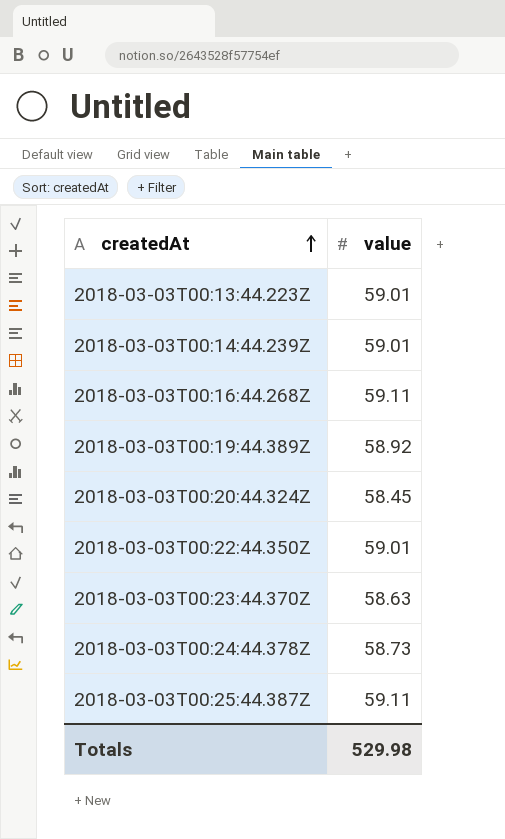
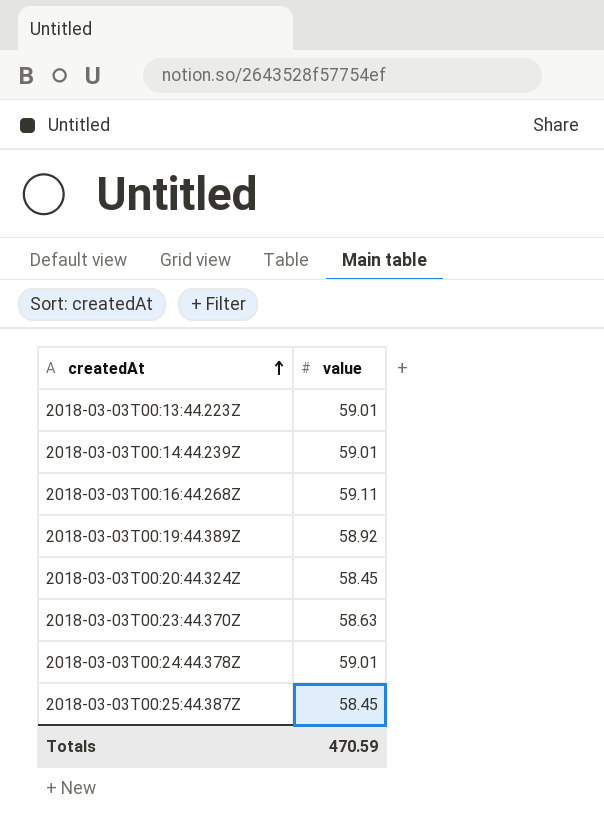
row 2018-03-03T00:22:44.350Z: 59.01 -> none
2018-03-03T00:24:44.378Z | value: 58.73 -> 59.01
2018-03-03T00:25:44.387Z | value: 59.11 -> 58.45
Totals | value: 529.98 -> 470.59

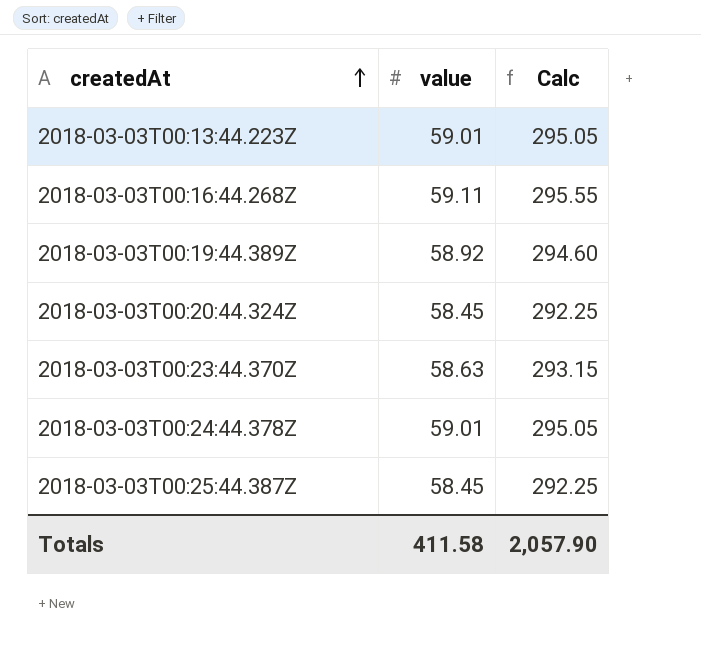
column Calc | formula: none -> [value] * 5
row 2018-03-03T00:14:44.239Z: 59.01 -> none
Totals | value: 470.59 -> 411.58

